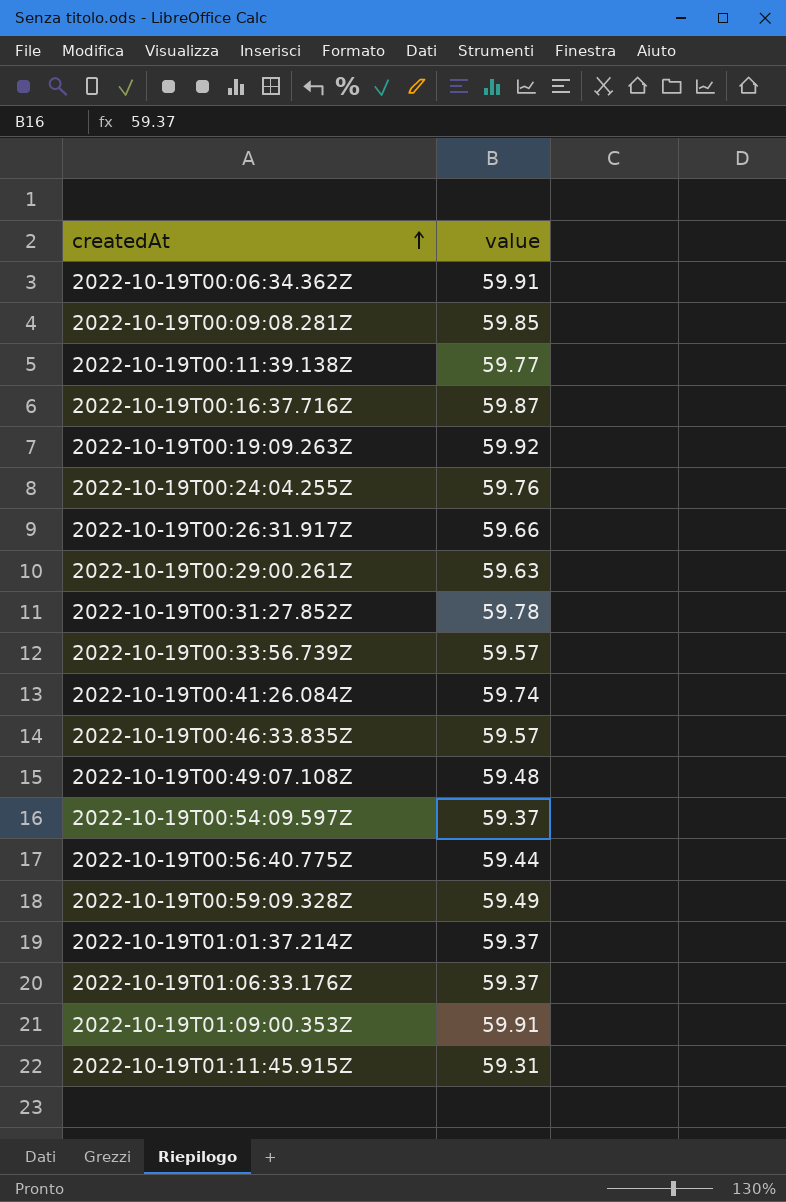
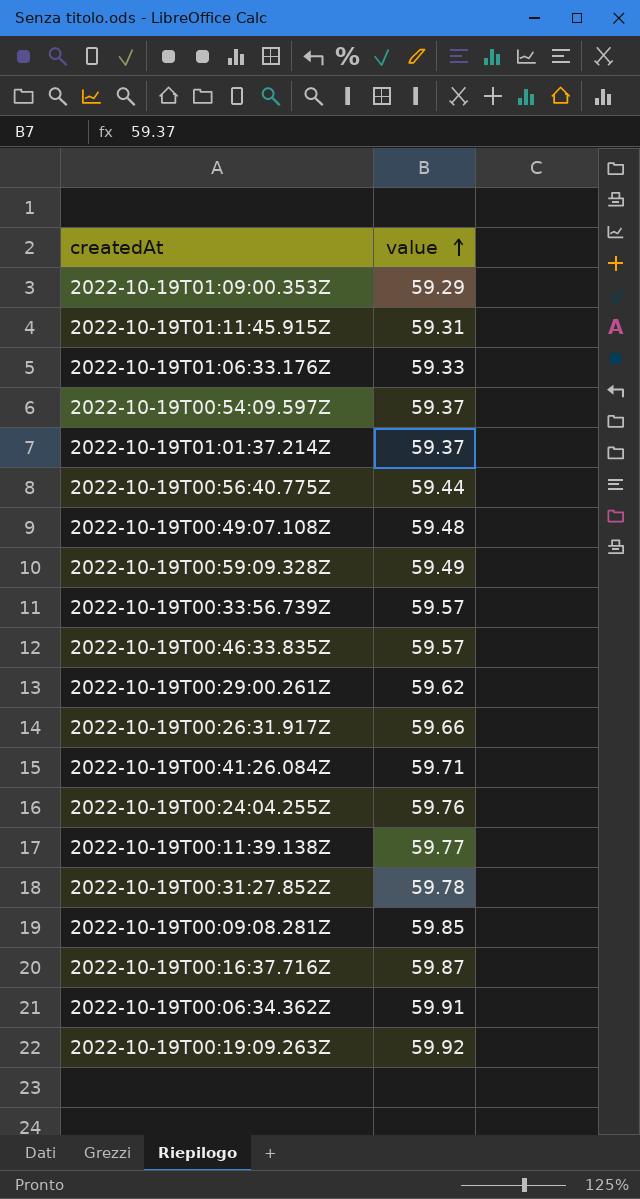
row order: createdAt ascending -> value ascending
2022-10-19T01:09:00.353Z | value: 59.91 -> 59.29
2022-10-19T01:06:33.176Z | value: 59.37 -> 59.33
2022-10-19T00:29:00.261Z | value: 59.63 -> 59.62
2022-10-19T00:41:26.084Z | value: 59.74 -> 59.71

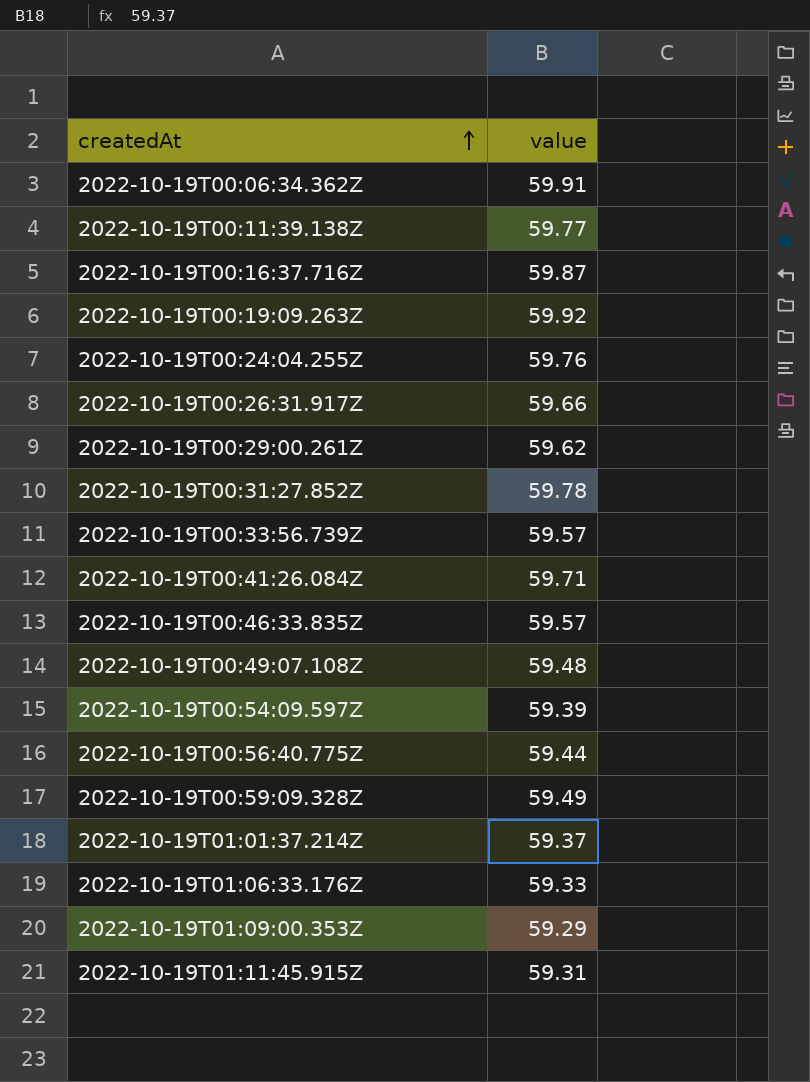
row order: value ascending -> createdAt ascending
row 2022-10-19T00:09:08.281Z: 59.85 -> none
2022-10-19T00:54:09.597Z | value: 59.37 -> 59.39

